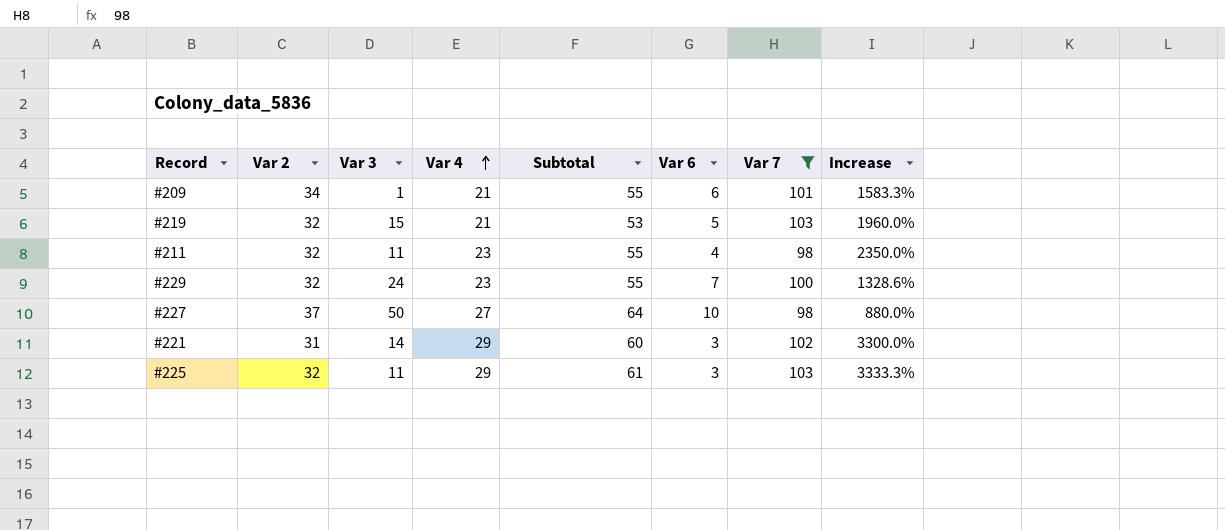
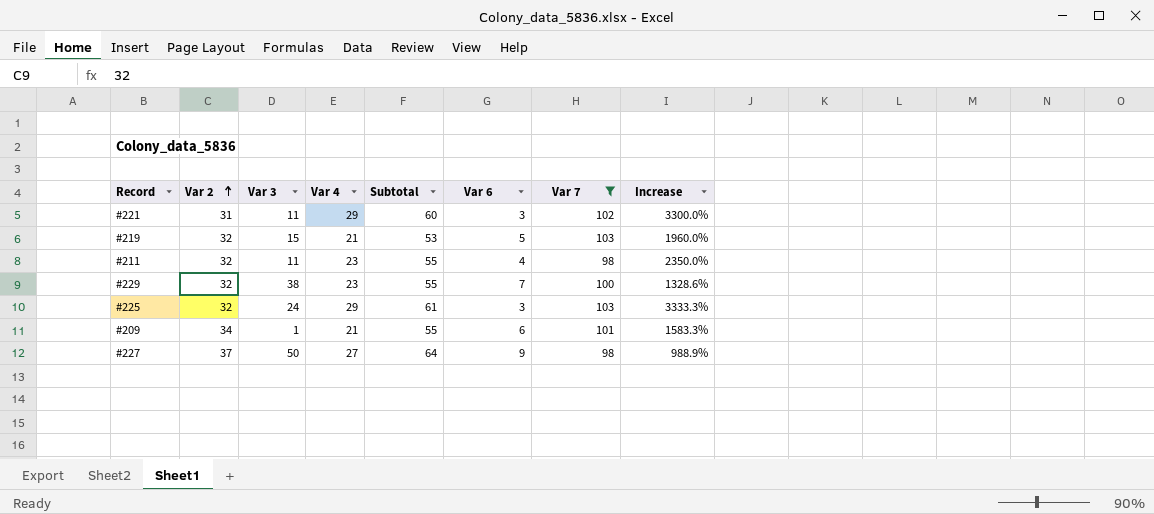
row order: Var 4 ascending -> Var 2 ascending
#221 | Var 3: 14 -> 11
#229 | Var 3: 24 -> 38
#225 | Var 3: 11 -> 24
#227 | Var 6: 10 -> 9
#227 | Increase: 880.0% -> 988.9%

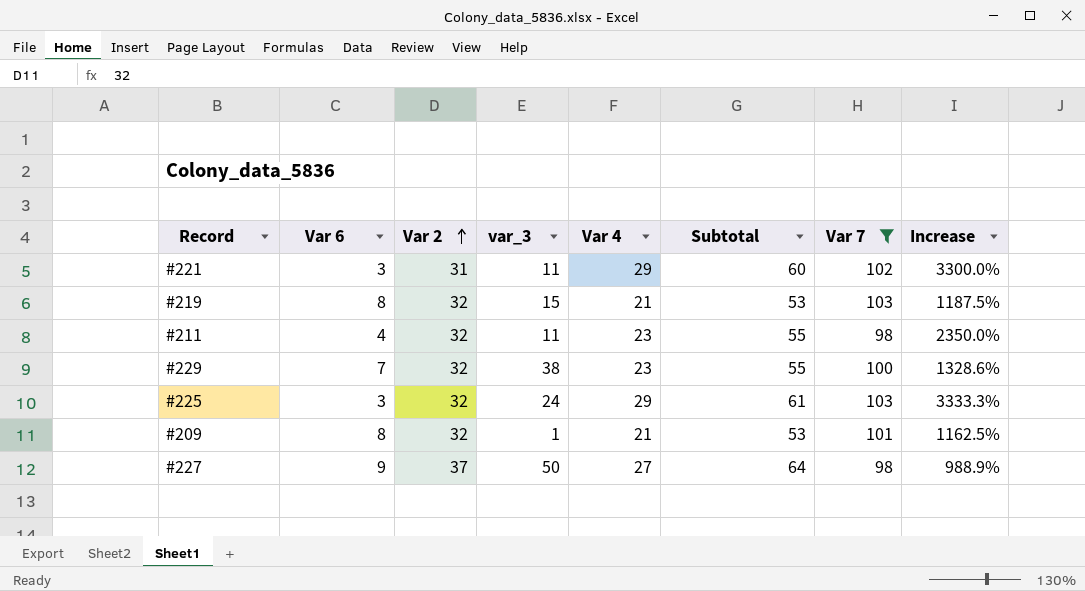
column Var 6 | position: 6 -> 2
column name: Var 3 -> var_3
#219 | Var 6: 5 -> 8
#219 | Increase: 1960.0% -> 1187.5%
#209 | Var 6: 6 -> 8
#209 | Var 2: 34 -> 32
#209 | Subtotal: 55 -> 53
#209 | Increase: 1583.3% -> 1162.5%

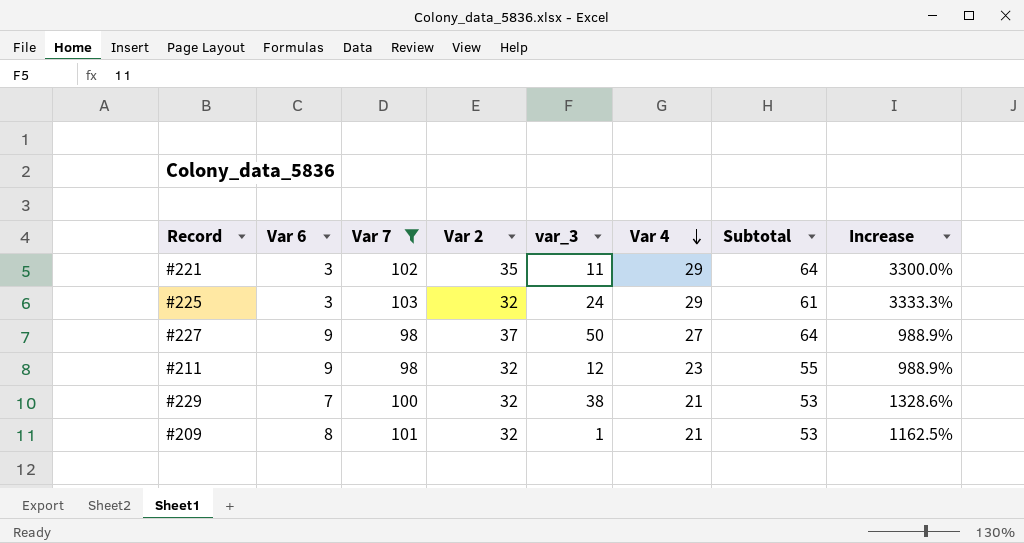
row order: Var 2 ascending -> Var 4 descending
column Var 7 | position: 7 -> 3
row #219: 8 | 32 | 15 | 21 | 53 | 103 | 1187.5% -> none
#221 | Var 2: 31 -> 35
#221 | Subtotal: 60 -> 64
#211 | Var 6: 4 -> 9
#211 | var_3: 11 -> 12
#211 | Increase: 2350.0% -> 988.9%
#229 | Var 4: 23 -> 21
#229 | Subtotal: 55 -> 53

